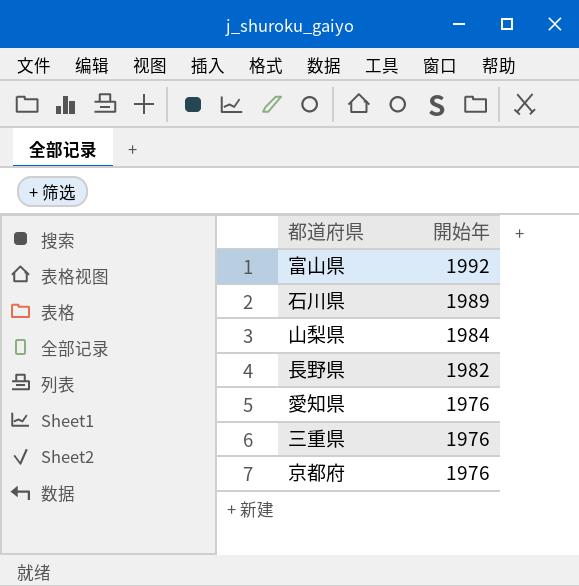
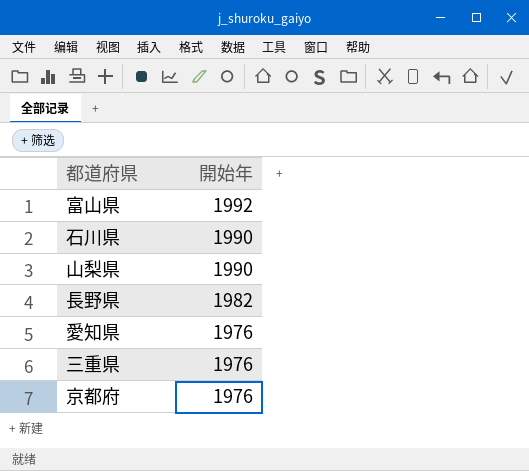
石川県 | 開始年: 1989 -> 1990
山梨県 | 開始年: 1984 -> 1990

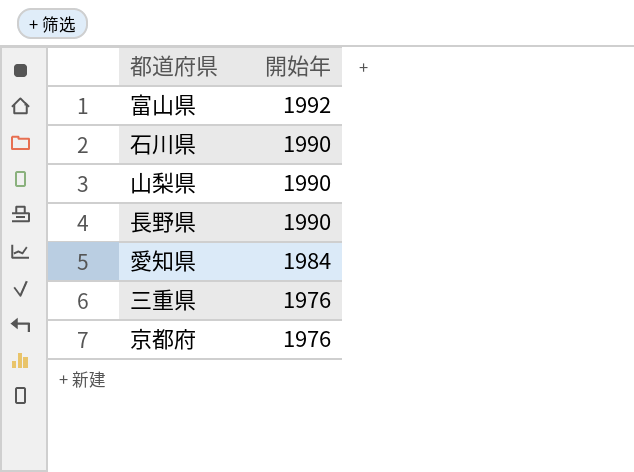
長野県 | 開始年: 1982 -> 1990
愛知県 | 開始年: 1976 -> 1984

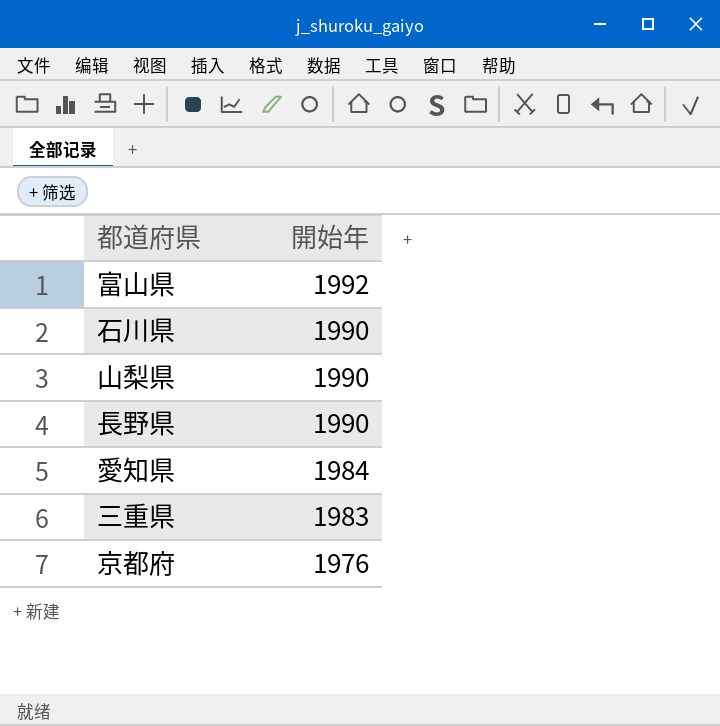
三重県 | 開始年: 1976 -> 1983

